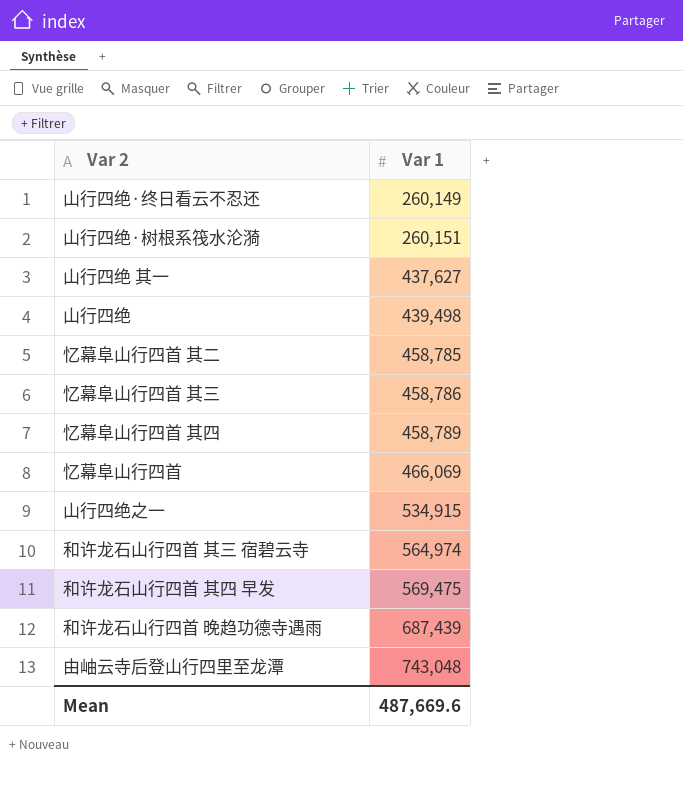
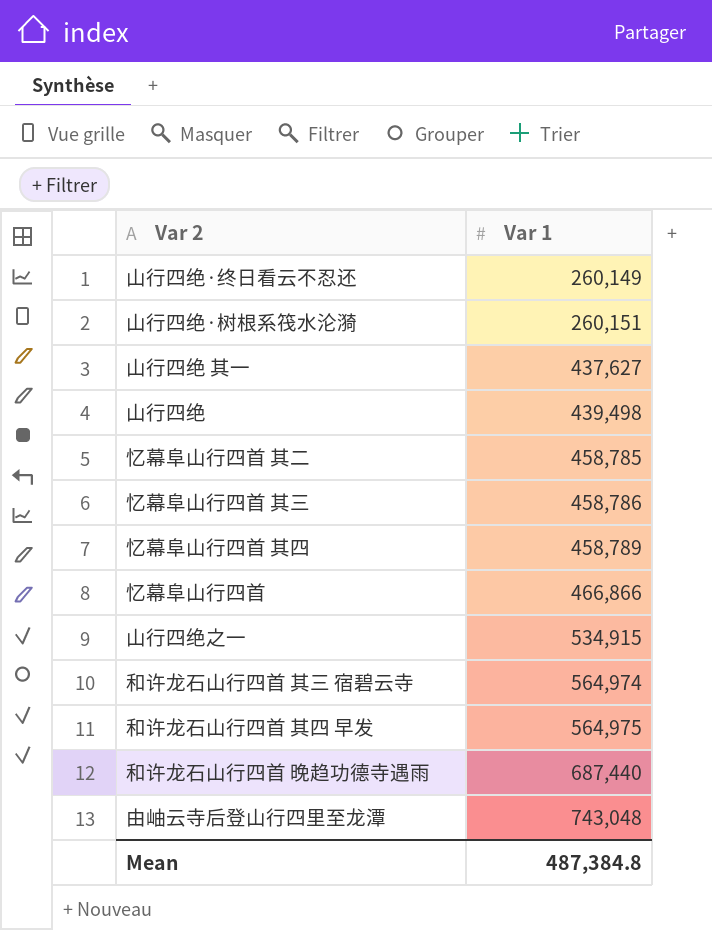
忆幕阜山行四首 | Var 1: 466,069 -> 466,866
和许龙石山行四首 其四 早发 | Var 1: 569,475 -> 564,975
和许龙石山行四首 晚趋功德寺遇雨 | Var 1: 687,439 -> 687,440
Mean | Var 1: 487,669.6 -> 487,384.8

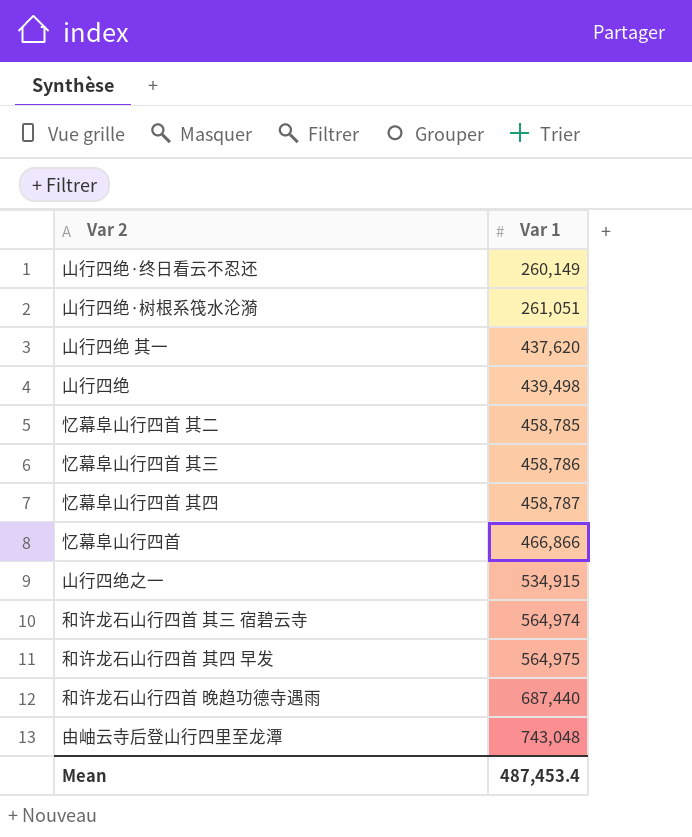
山行四绝·树根系筏水沦漪 | Var 1: 260,151 -> 261,051
山行四绝 其一 | Var 1: 437,627 -> 437,620
忆幕阜山行四首 其四 | Var 1: 458,789 -> 458,787
Mean | Var 1: 487,384.8 -> 487,453.4

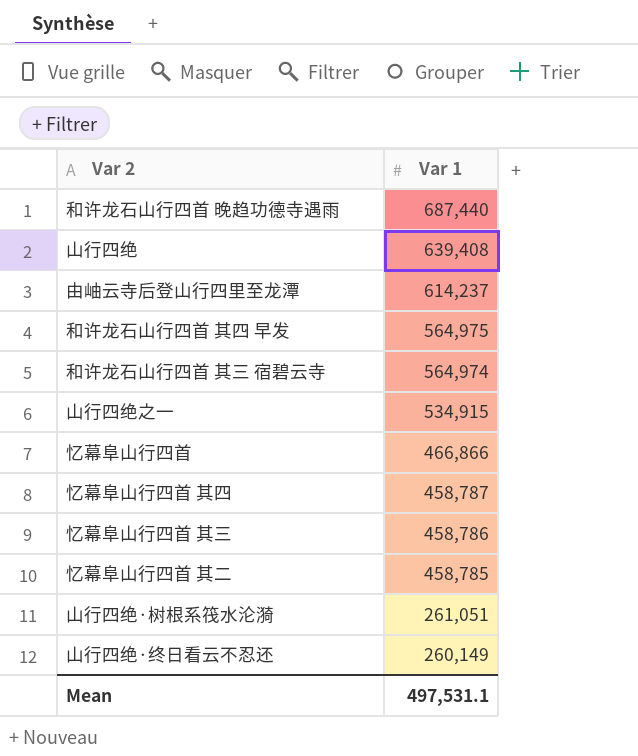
row order: Var 1 ascending -> Var 1 descending
row 山行四绝 其一: 437,620 -> none
山行四绝 | Var 1: 439,498 -> 639,408
由岫云寺后登山行四里至龙潭 | Var 1: 743,048 -> 614,237
Mean | Var 1: 487,453.4 -> 497,531.1

